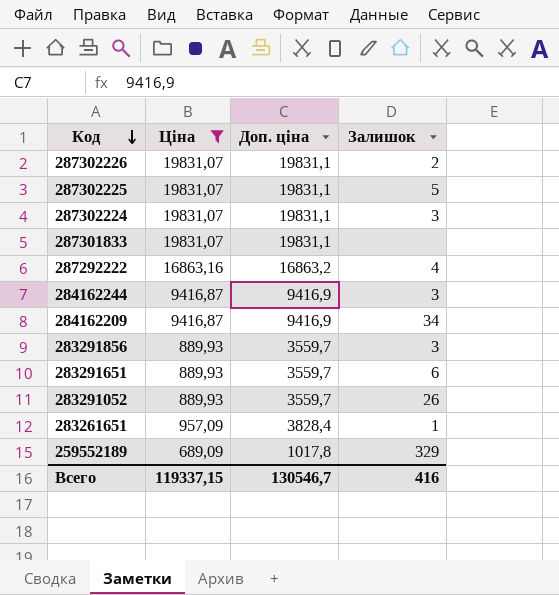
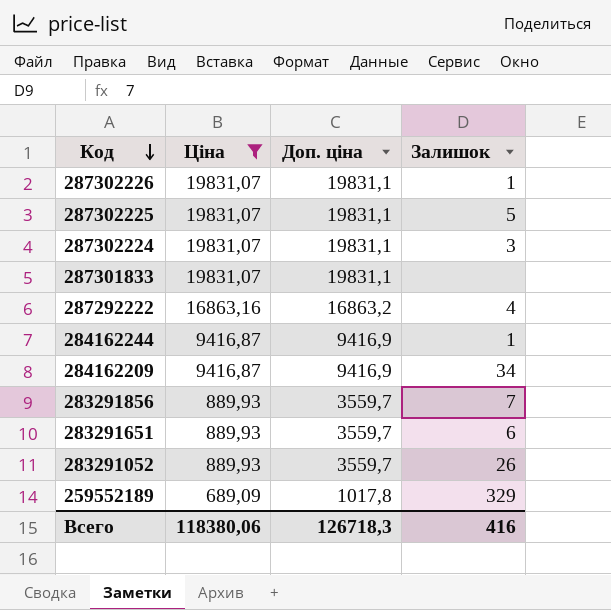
row 283261651: 957,09 | 3828,4 | 1 -> none
287302226 | Залишок: 2 -> 1
284162244 | Залишок: 3 -> 1
283291856 | Залишок: 3 -> 7
Всего | Ціна: 119337,15 -> 118380,06
Всего | Доп. ціна: 130546,7 -> 126718,3

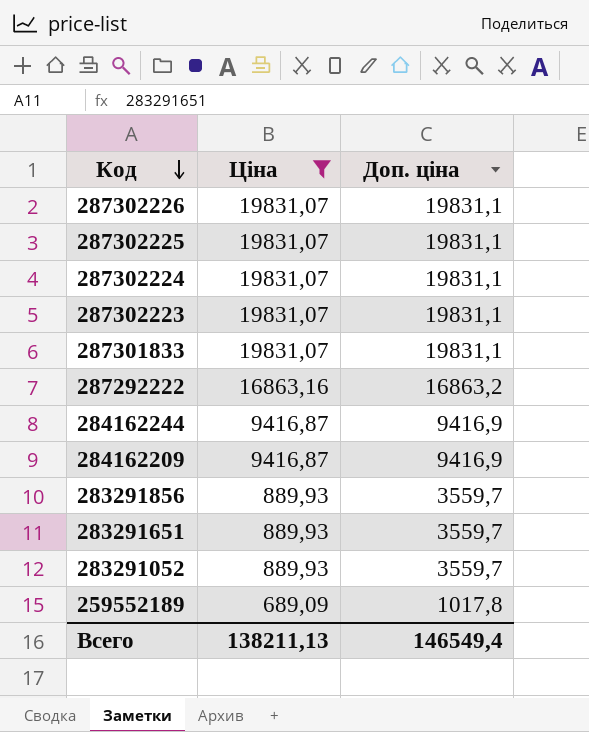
column Залишок | position: 4 -> none
row 287302223: none -> 19831,07 | 19831,1
Всего | Ціна: 118380,06 -> 138211,13
Всего | Доп. ціна: 126718,3 -> 146549,4

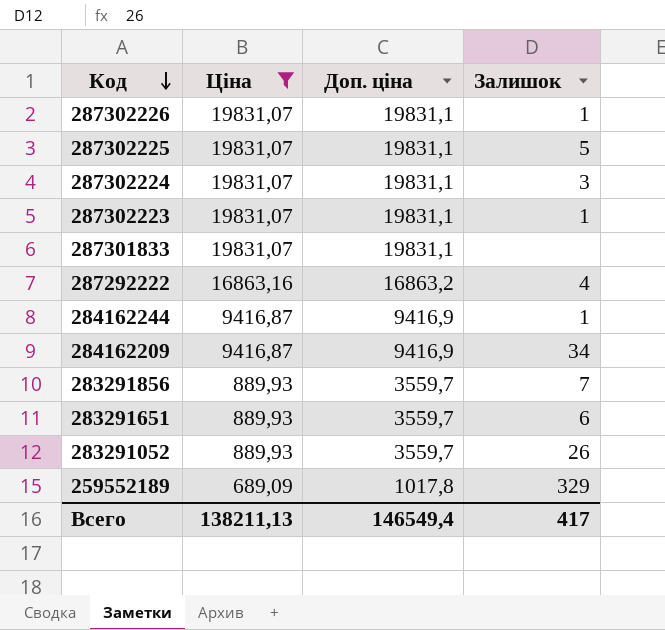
column Залишок | position: none -> 4

